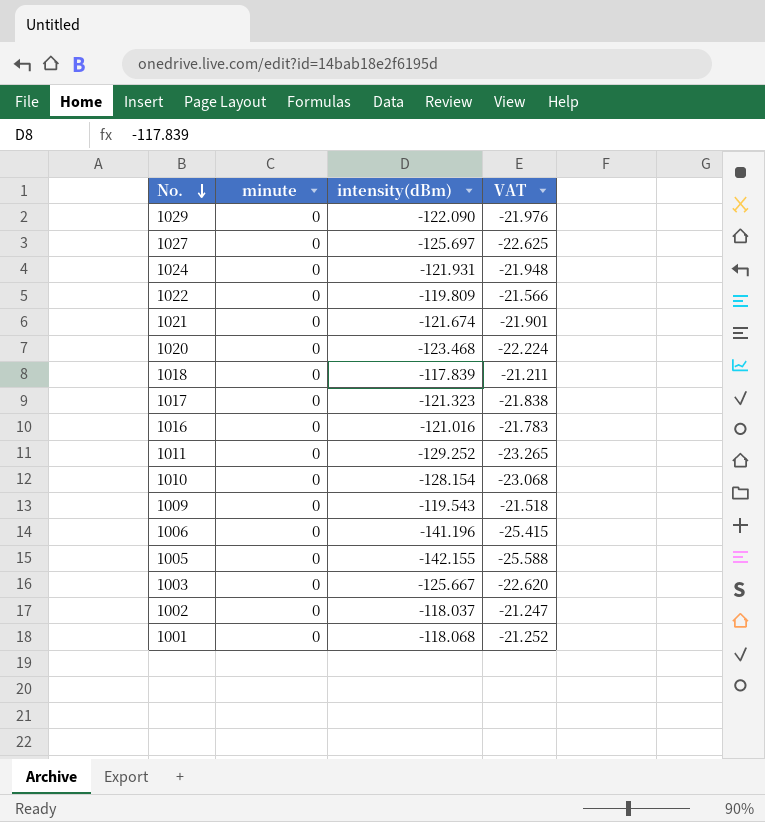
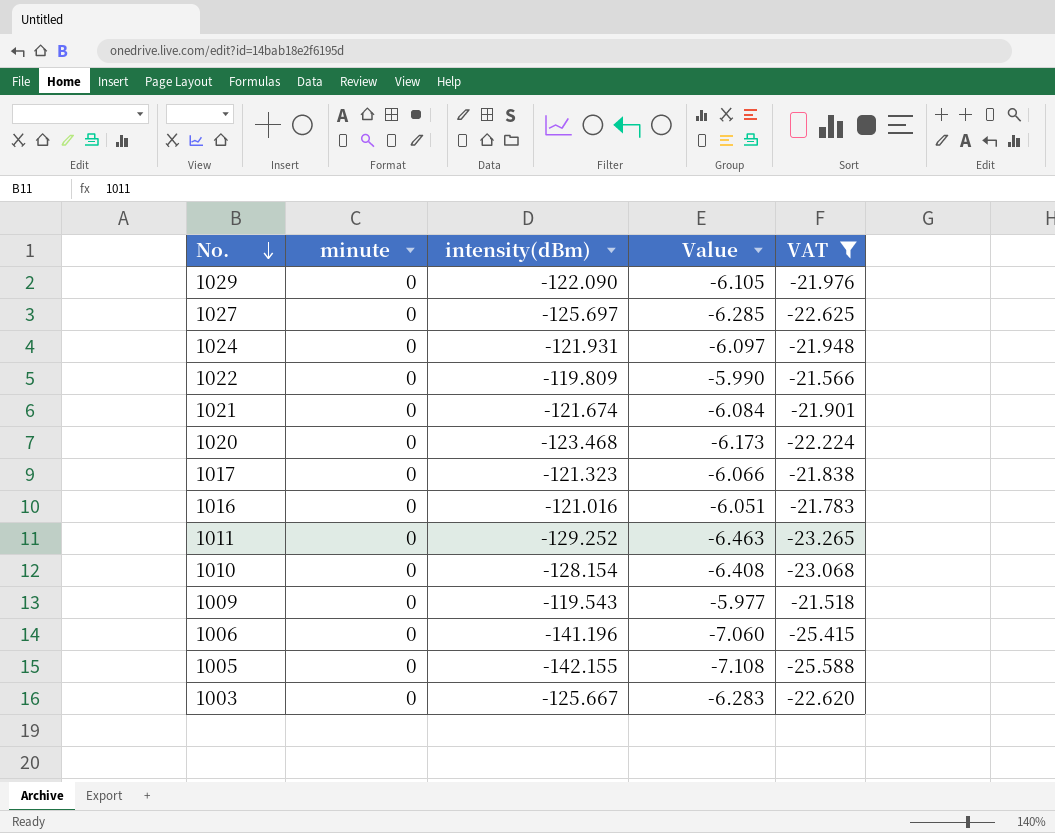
filter: none -> VAT <= -21.518
column Value | formula: none -> [intensity(dBm)] * 0.05

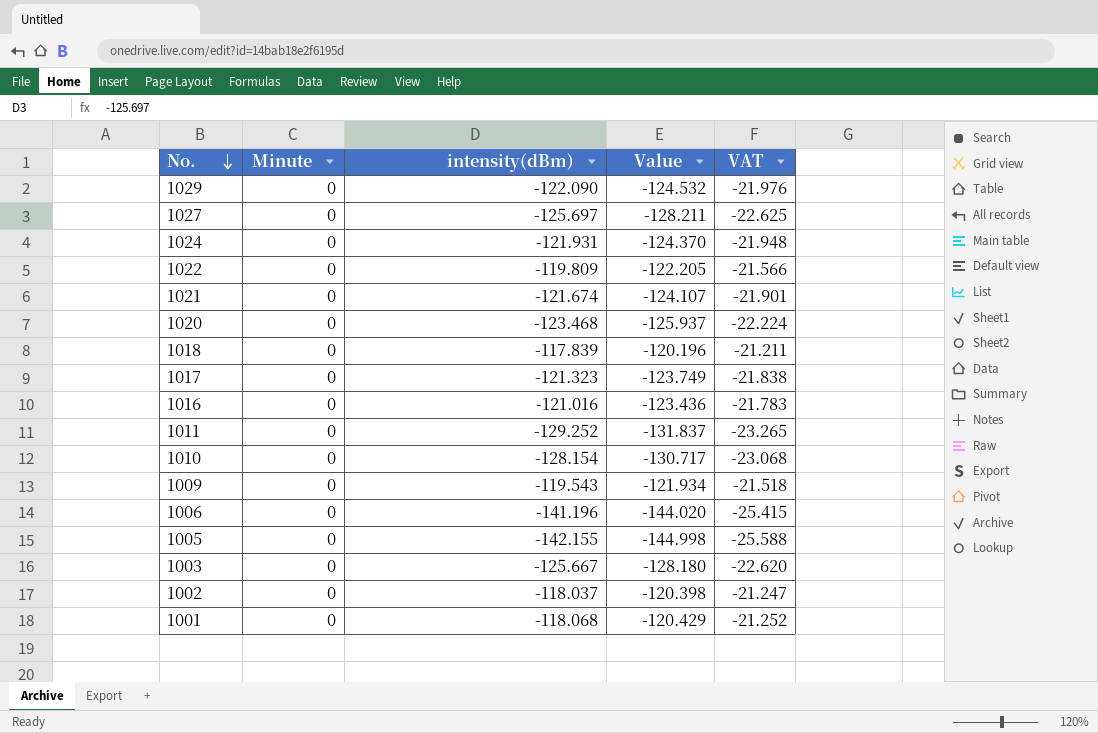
filter: VAT <= -21.518 -> none
column name: minute -> Minute
column Value | formula: [intensity(dBm)] * 0.05 -> [intensity(dBm)] * 1.02

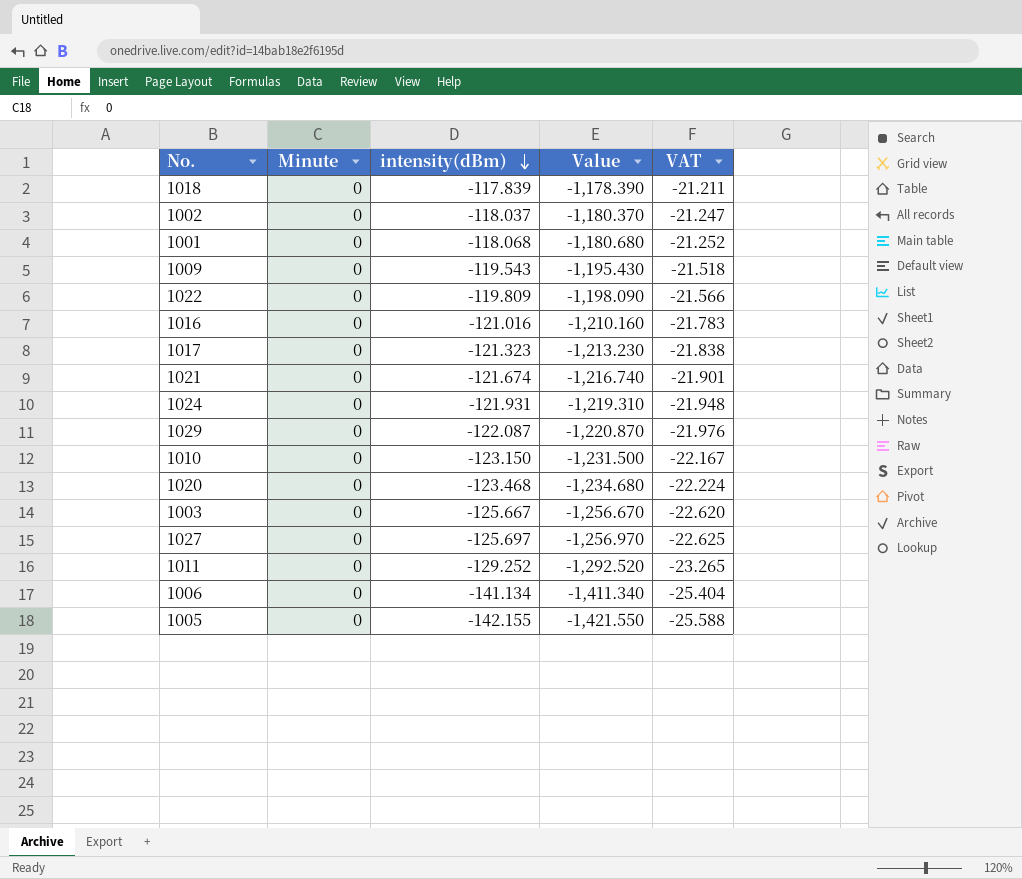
row order: No. descending -> intensity(dBm) descending
column Value | formula: [intensity(dBm)] * 1.02 -> [intensity(dBm)] * 10
1029 | intensity(dBm): -122.090 -> -122.087
1010 | intensity(dBm): -128.154 -> -123.150
1010 | VAT: -23.068 -> -22.167
1006 | intensity(dBm): -141.196 -> -141.134
1006 | VAT: -25.415 -> -25.404

